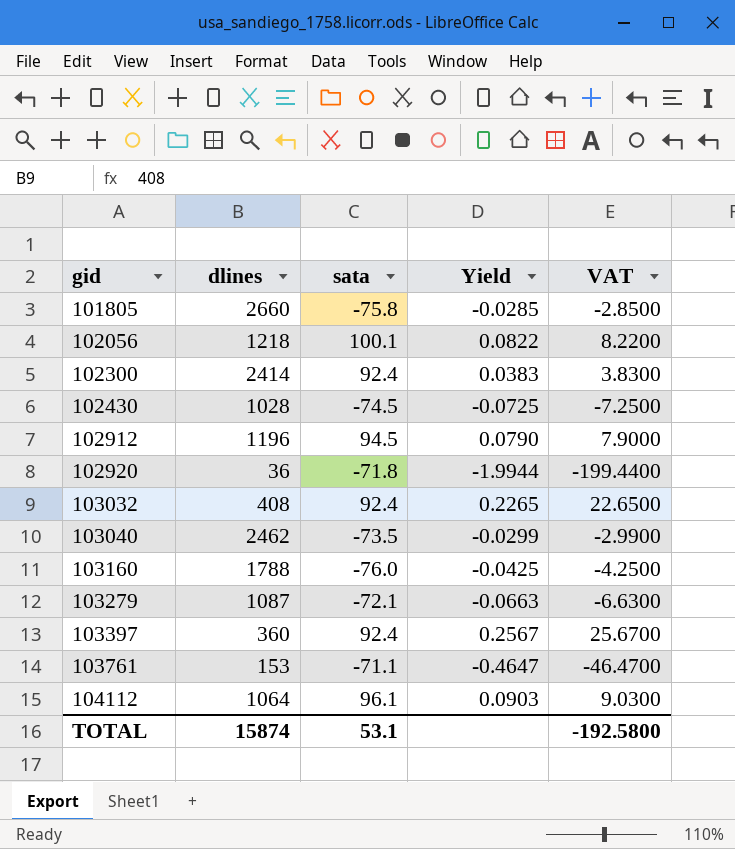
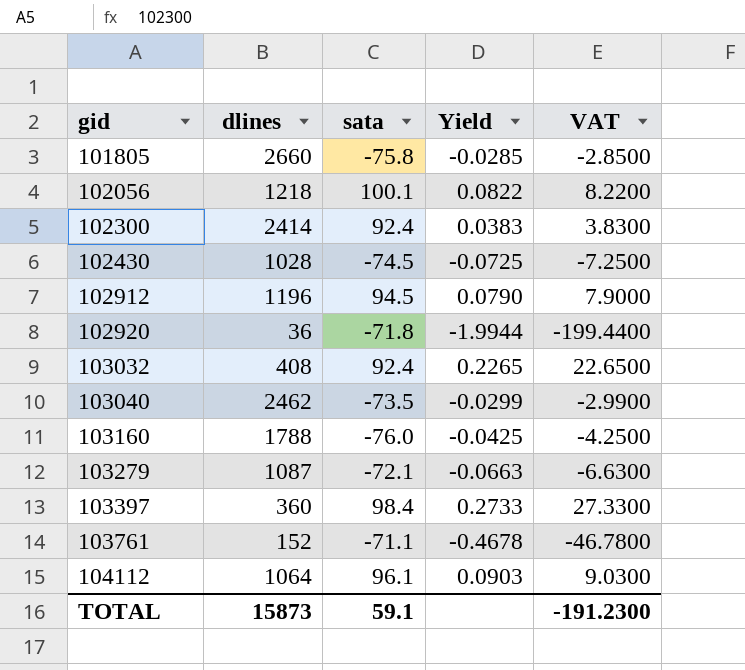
103397 | sata: 92.4 -> 98.4
103397 | Yield: 0.2567 -> 0.2733
103397 | VAT: 25.6700 -> 27.3300
103761 | dlines: 153 -> 152
103761 | Yield: -0.4647 -> -0.4678
103761 | VAT: -46.4700 -> -46.7800
TOTAL | dlines: 15874 -> 15873
TOTAL | sata: 53.1 -> 59.1
TOTAL | VAT: -192.5800 -> -191.2300

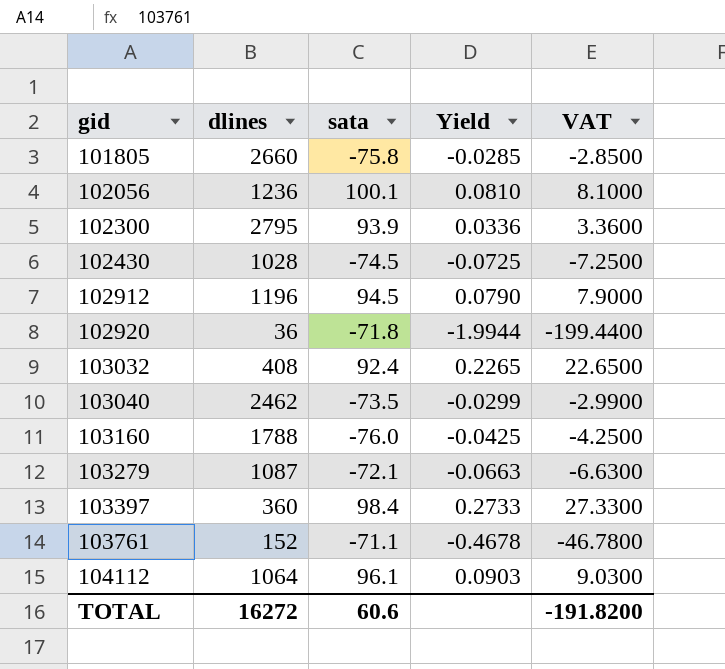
102056 | dlines: 1218 -> 1236
102056 | Yield: 0.0822 -> 0.0810
102056 | VAT: 8.2200 -> 8.1000
102300 | dlines: 2414 -> 2795
102300 | sata: 92.4 -> 93.9
102300 | Yield: 0.0383 -> 0.0336
102300 | VAT: 3.8300 -> 3.3600
TOTAL | dlines: 15873 -> 16272
TOTAL | sata: 59.1 -> 60.6
TOTAL | VAT: -191.2300 -> -191.8200

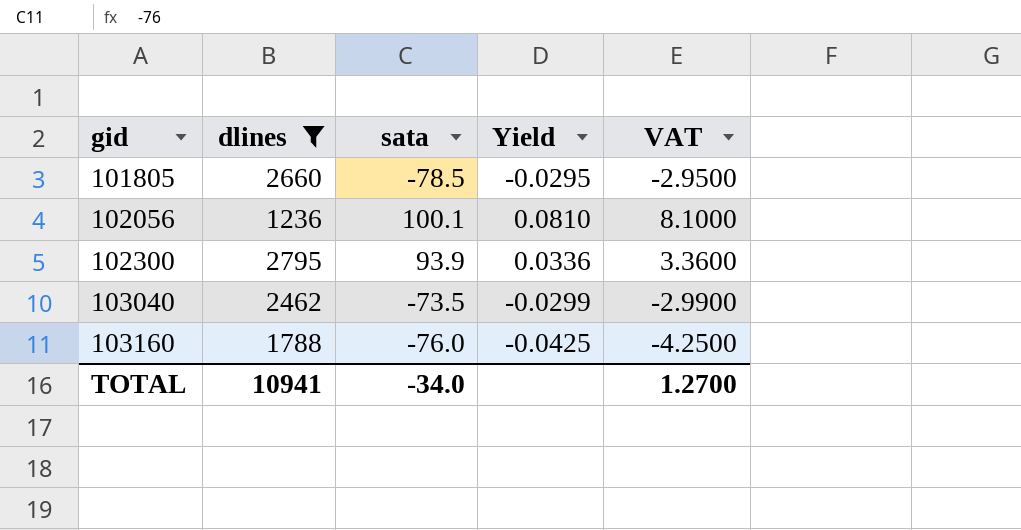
filter: none -> dlines >= 1236
101805 | sata: -75.8 -> -78.5
101805 | Yield: -0.0285 -> -0.0295
101805 | VAT: -2.8500 -> -2.9500
TOTAL | dlines: 16272 -> 10941
TOTAL | sata: 60.6 -> -34.0
TOTAL | VAT: -191.8200 -> 1.2700

